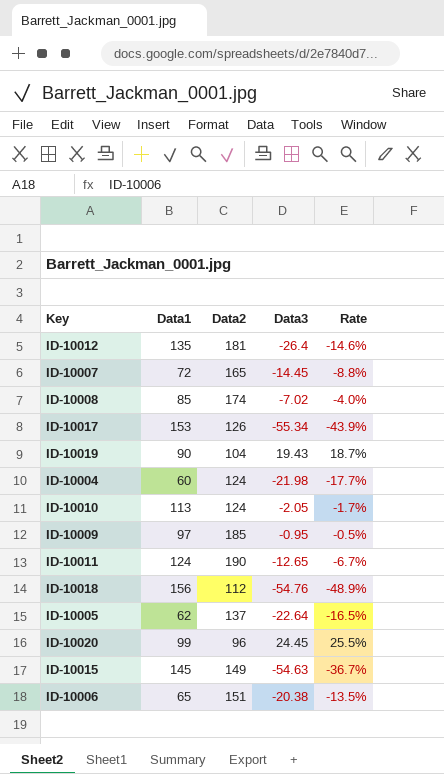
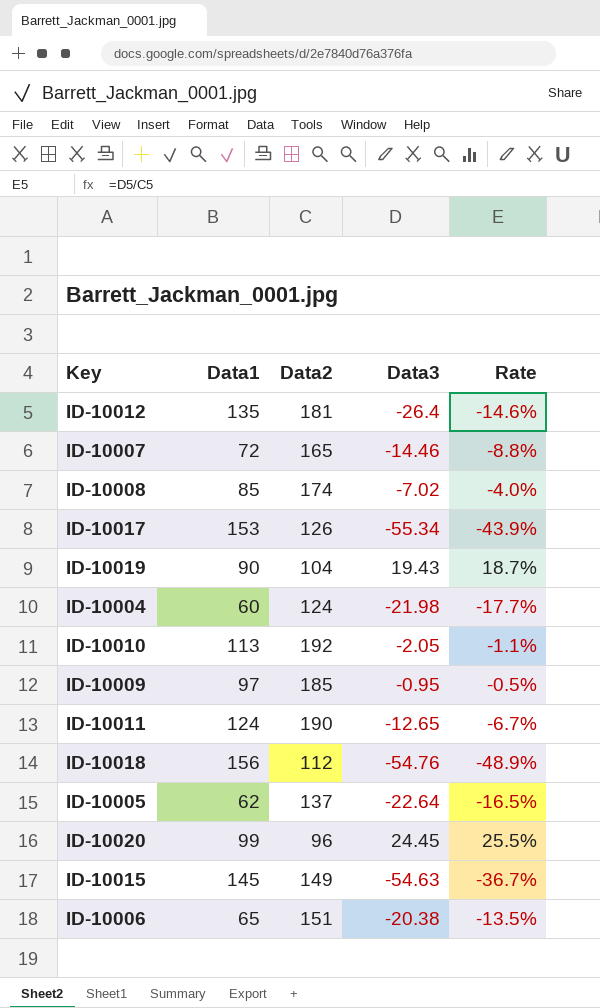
ID-10007 | Data3: -14.45 -> -14.46
ID-10010 | Data2: 124 -> 192
ID-10010 | Rate: -1.7% -> -1.1%

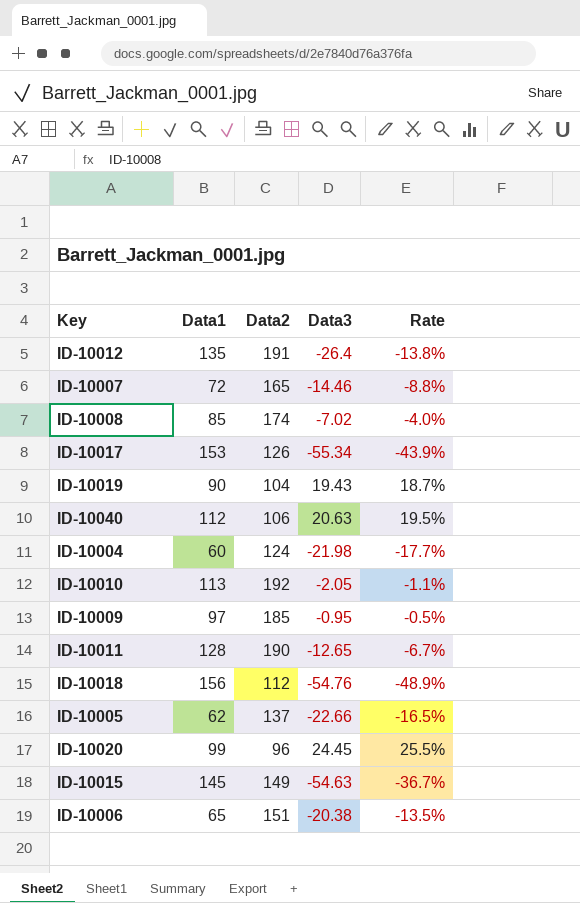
ID-10012 | Data2: 181 -> 191
ID-10012 | Rate: -14.6% -> -13.8%
row ID-10040: none -> 112 | 106 | 20.63 | 19.5%
ID-10011 | Data1: 124 -> 128
ID-10005 | Data3: -22.64 -> -22.66

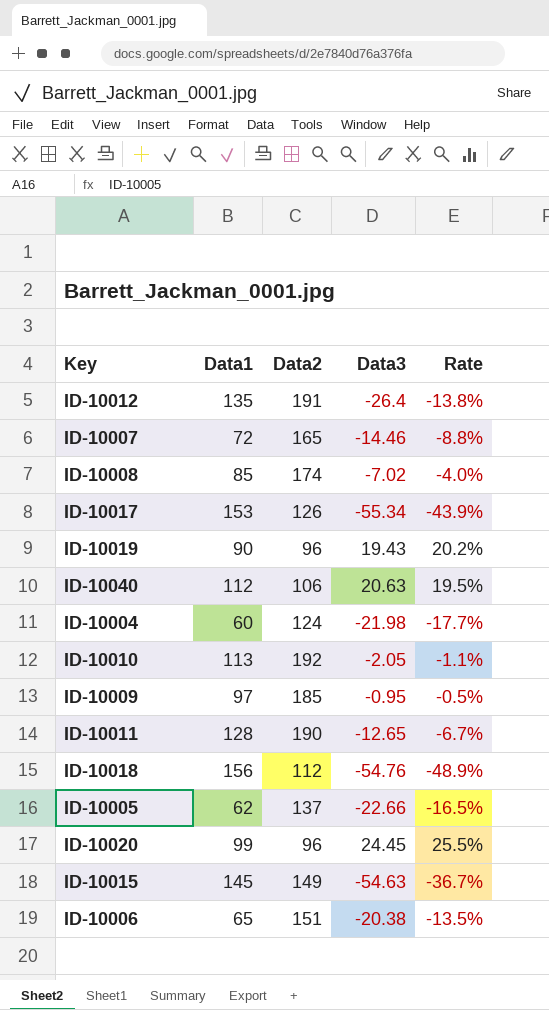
ID-10019 | Data2: 104 -> 96
ID-10019 | Rate: 18.7% -> 20.2%

